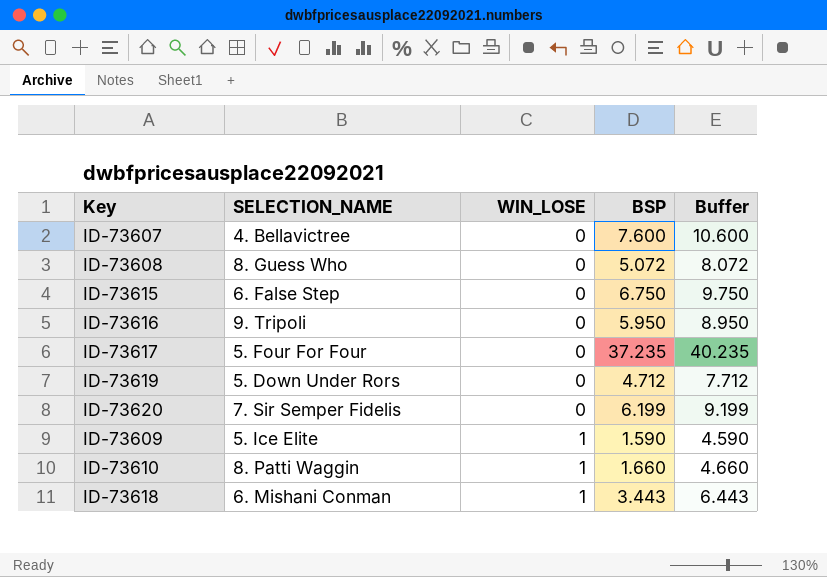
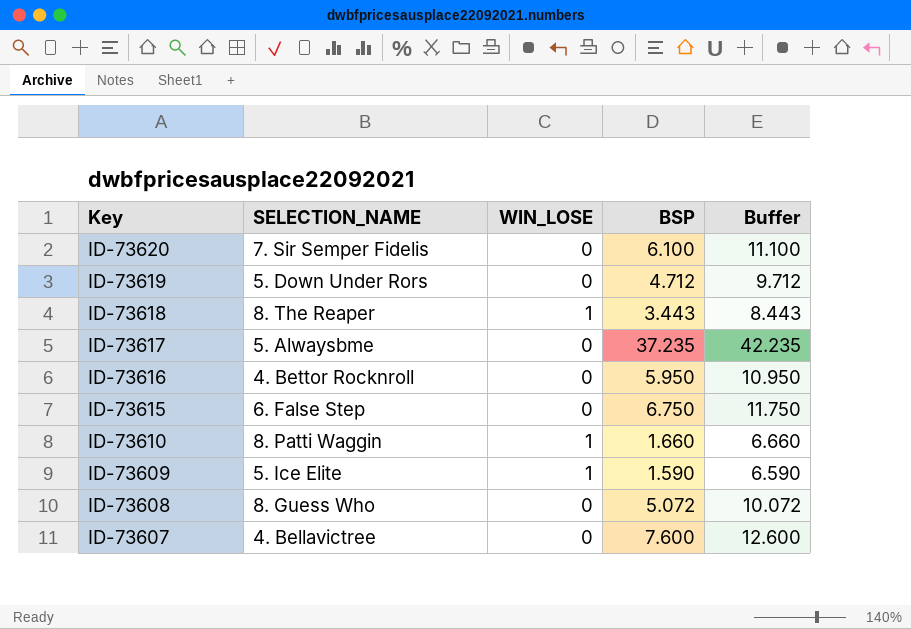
row order: WIN_LOSE ascending -> Key descending
column Buffer | formula: [BSP] + 3 -> [BSP] + 5
ID-73620 | BSP: 6.199 -> 6.100
ID-73618 | SELECTION_NAME: 6. Mishani Conman -> 8. The Reaper
ID-73617 | SELECTION_NAME: 5. Four For Four -> 5. Alwaysbme
ID-73616 | SELECTION_NAME: 9. Tripoli -> 4. Bettor Rocknroll

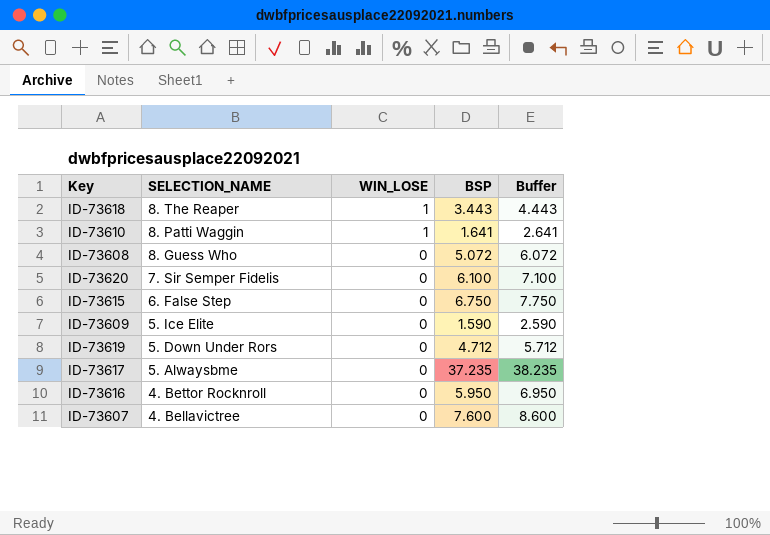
row order: Key descending -> SELECTION_NAME descending
column Buffer | formula: [BSP] + 5 -> [BSP] + 1
ID-73610 | BSP: 1.660 -> 1.641
ID-73609 | WIN_LOSE: 1 -> 0

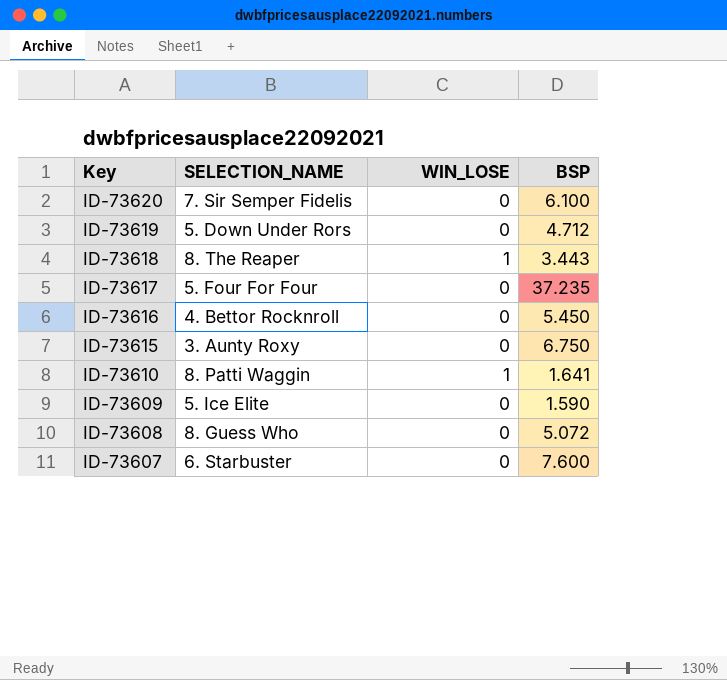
row order: SELECTION_NAME descending -> Key descending
column Buffer | formula: [BSP] + 1 -> none
ID-73617 | SELECTION_NAME: 5. Alwaysbme -> 5. Four For Four
ID-73616 | BSP: 5.950 -> 5.450
ID-73615 | SELECTION_NAME: 6. False Step -> 3. Aunty Roxy
ID-73607 | SELECTION_NAME: 4. Bellavictree -> 6. Starbuster

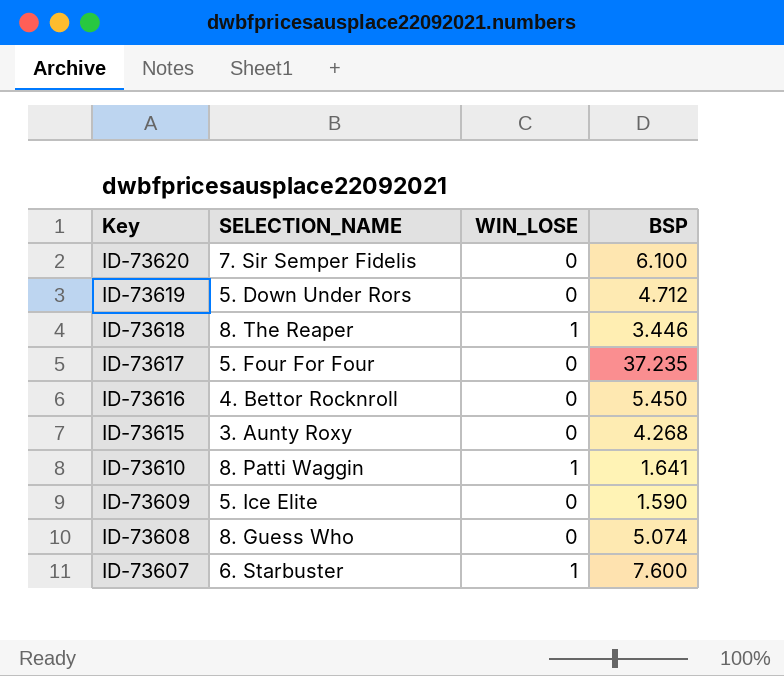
ID-73618 | BSP: 3.443 -> 3.446
ID-73615 | BSP: 6.750 -> 4.268
ID-73608 | BSP: 5.072 -> 5.074
ID-73607 | WIN_LOSE: 0 -> 1

